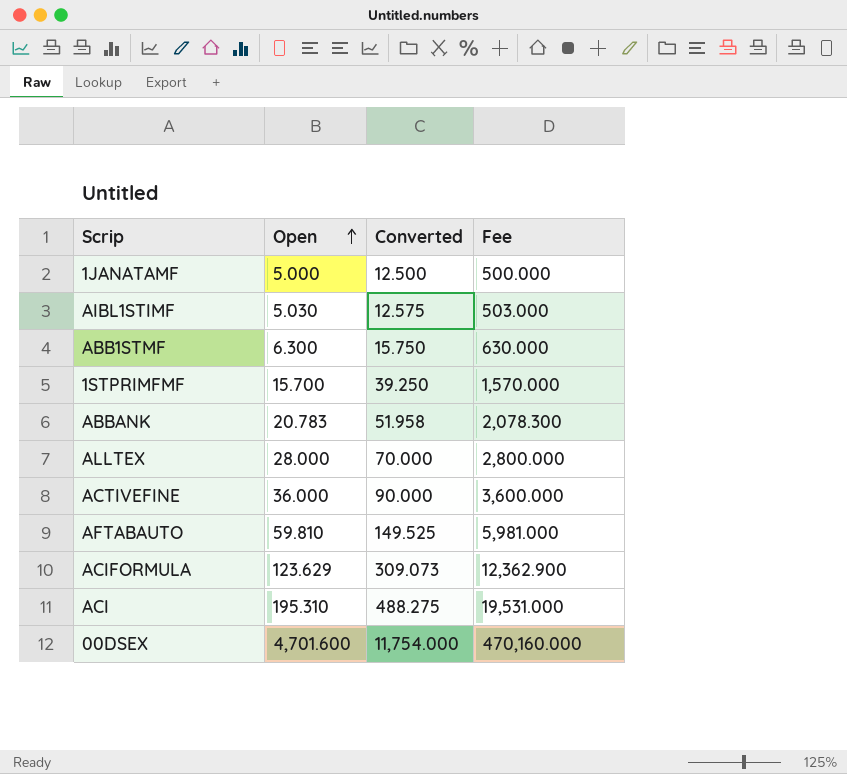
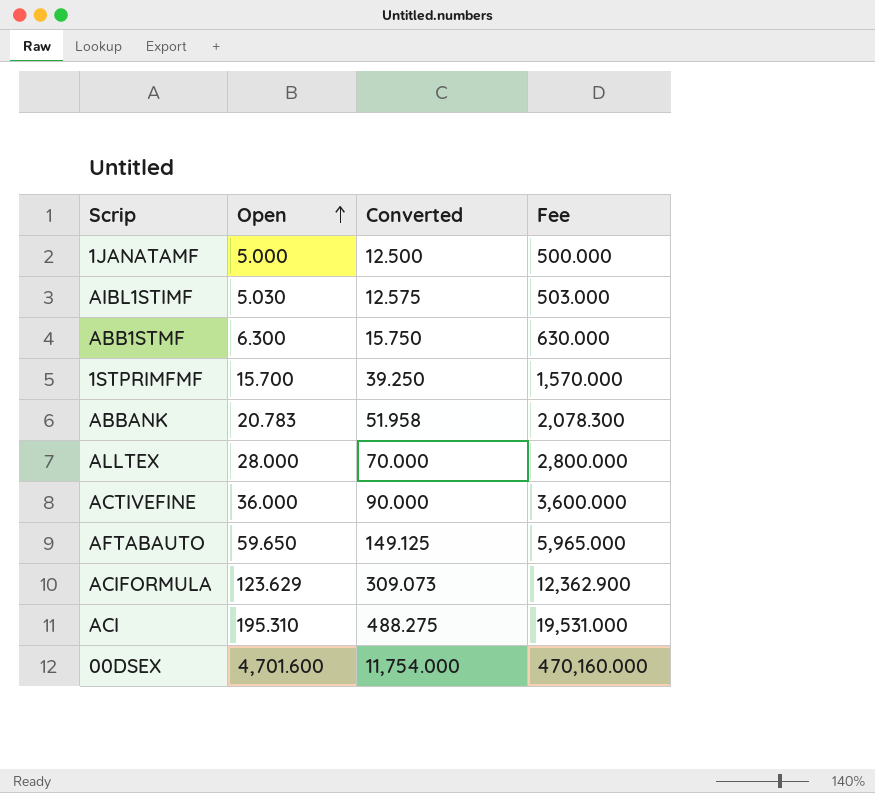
AFTABAUTO | Open: 59.810 -> 59.650
AFTABAUTO | Converted: 149.525 -> 149.125
AFTABAUTO | Fee: 5,981.000 -> 5,965.000

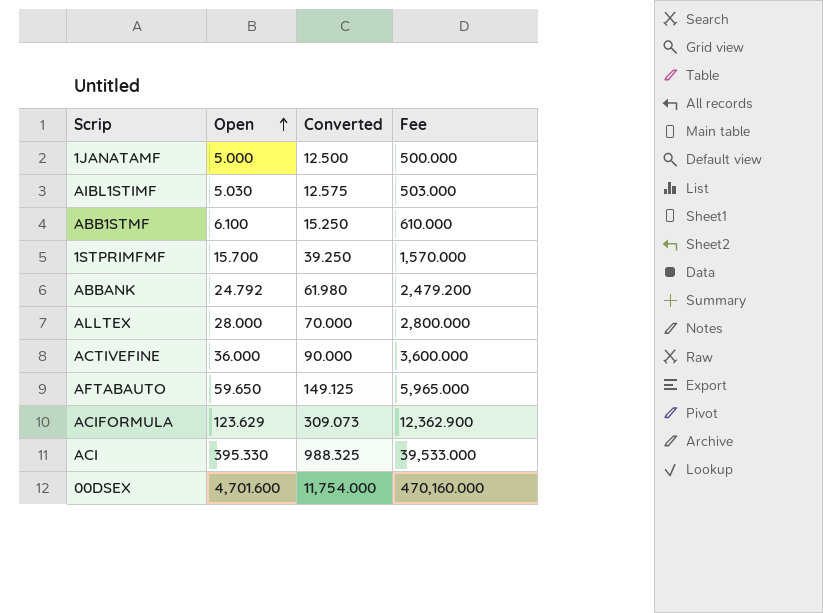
ABB1STMF | Open: 6.300 -> 6.100
ABB1STMF | Converted: 15.750 -> 15.250
ABB1STMF | Fee: 630.000 -> 610.000
ABBANK | Open: 20.783 -> 24.792
ABBANK | Converted: 51.958 -> 61.980
ABBANK | Fee: 2,078.300 -> 2,479.200
ACI | Open: 195.310 -> 395.330
ACI | Converted: 488.275 -> 988.325
ACI | Fee: 19,531.000 -> 39,533.000

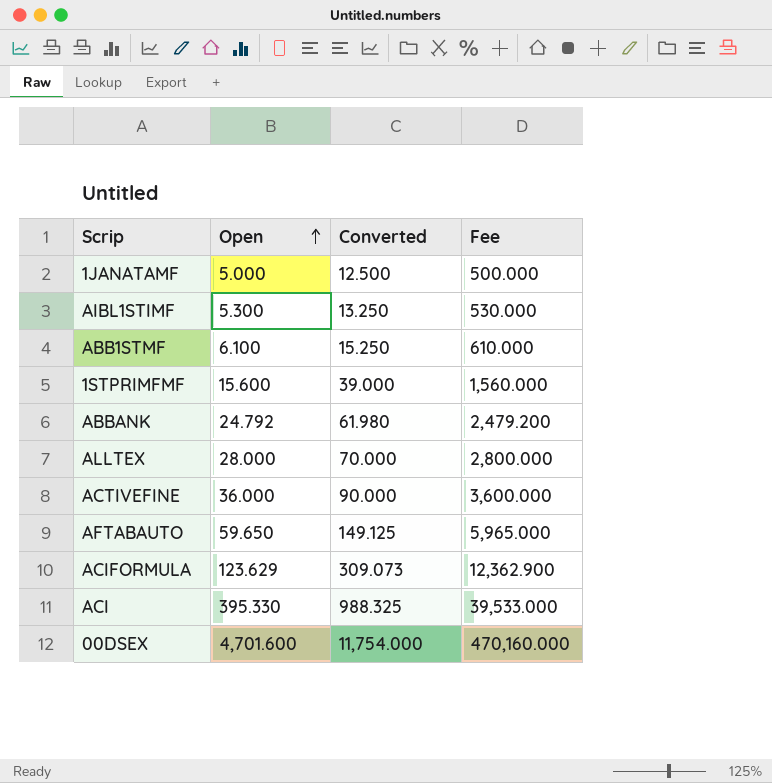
AIBL1STIMF | Open: 5.030 -> 5.300
AIBL1STIMF | Converted: 12.575 -> 13.250
AIBL1STIMF | Fee: 503.000 -> 530.000
1STPRIMFMF | Open: 15.700 -> 15.600
1STPRIMFMF | Converted: 39.250 -> 39.000
1STPRIMFMF | Fee: 1,570.000 -> 1,560.000

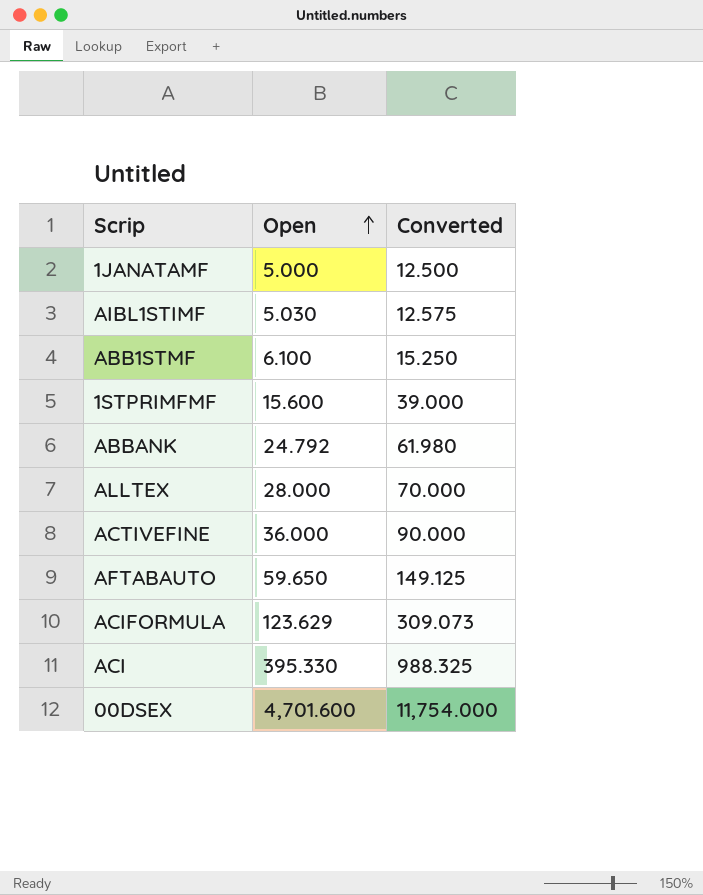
column Fee | formula: [Open] * 100 -> none
AIBL1STIMF | Open: 5.300 -> 5.030
AIBL1STIMF | Converted: 13.250 -> 12.575

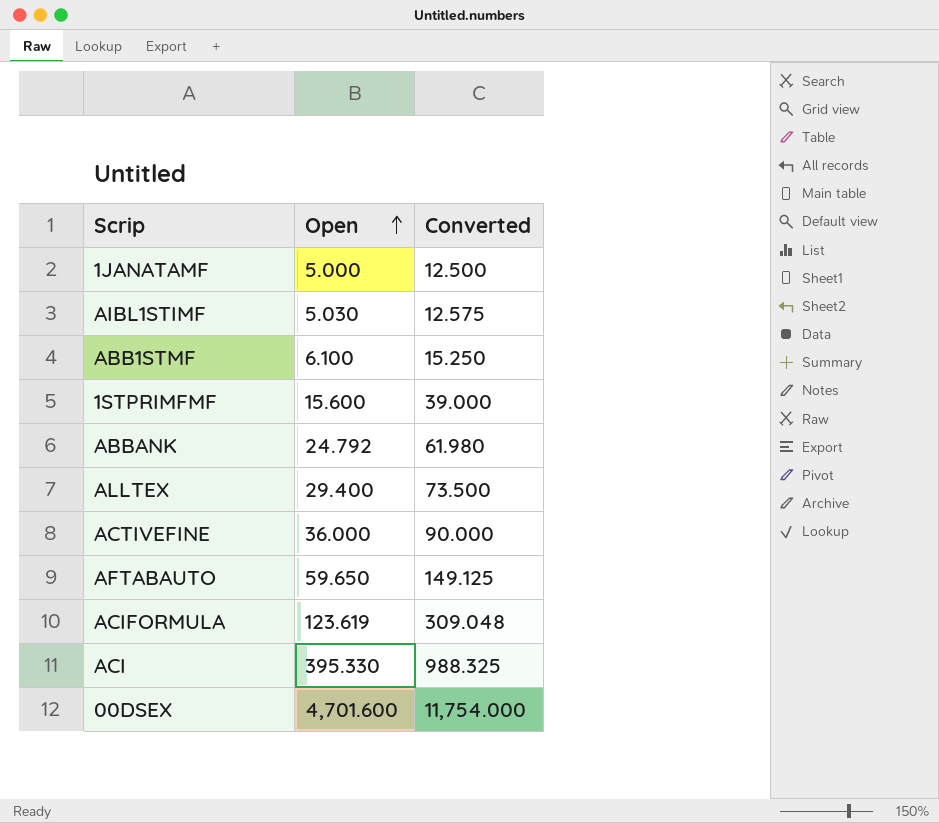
ALLTEX | Open: 28.000 -> 29.400
ALLTEX | Converted: 70.000 -> 73.500
ACIFORMULA | Open: 123.629 -> 123.619
ACIFORMULA | Converted: 309.073 -> 309.048

